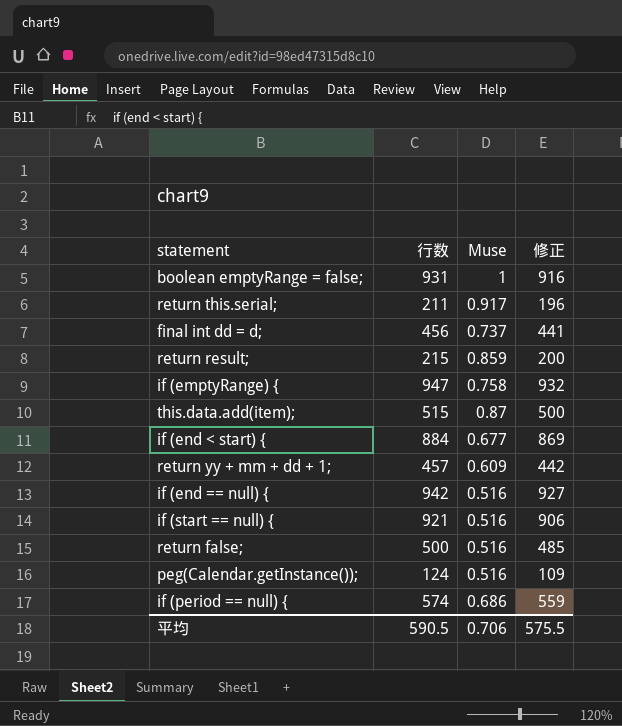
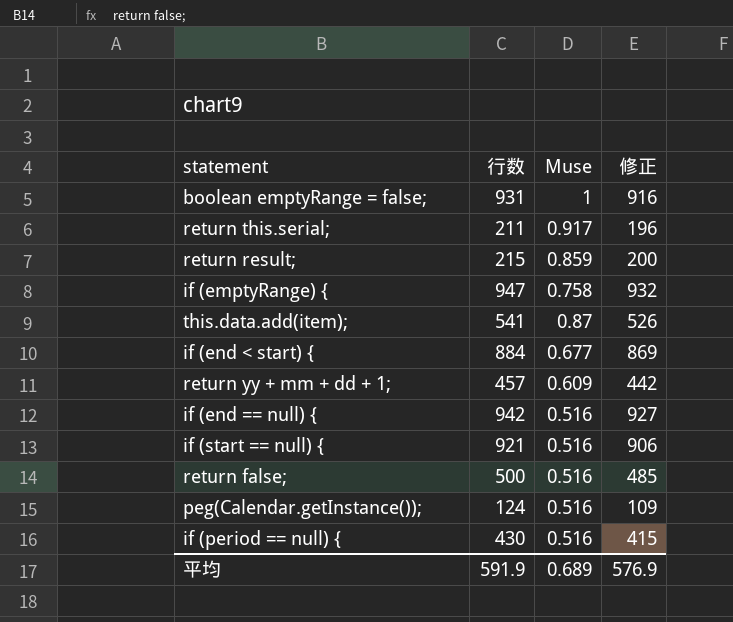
row final int dd = d;: 456 | 0.737 | 441 -> none
this.data.add(item); | 行数: 515 -> 541
this.data.add(item); | 修正: 500 -> 526
if (period == null) { | 行数: 574 -> 430
if (period == null) { | Muse: 0.686 -> 0.516
if (period == null) { | 修正: 559 -> 415
平均 | 行数: 590.5 -> 591.9
平均 | Muse: 0.706 -> 0.689
平均 | 修正: 575.5 -> 576.9

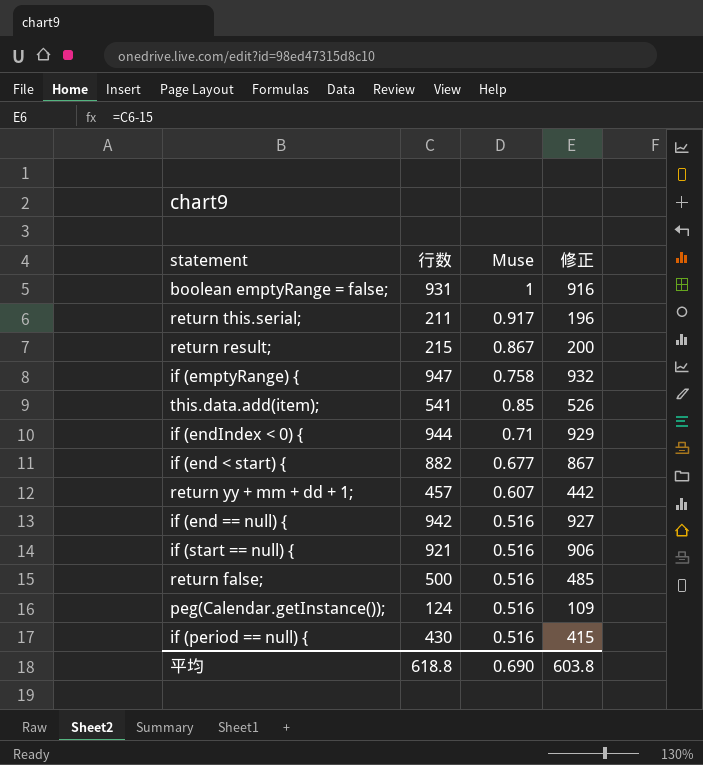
return result; | Muse: 0.859 -> 0.867
this.data.add(item); | Muse: 0.87 -> 0.85
row if (endIndex < 0) {: none -> 944 | 0.71 | 929
if (end < start) { | 行数: 884 -> 882
if (end < start) { | 修正: 869 -> 867
return yy + mm + dd + 1; | Muse: 0.609 -> 0.607
平均 | 行数: 591.9 -> 618.8
平均 | Muse: 0.689 -> 0.690
平均 | 修正: 576.9 -> 603.8

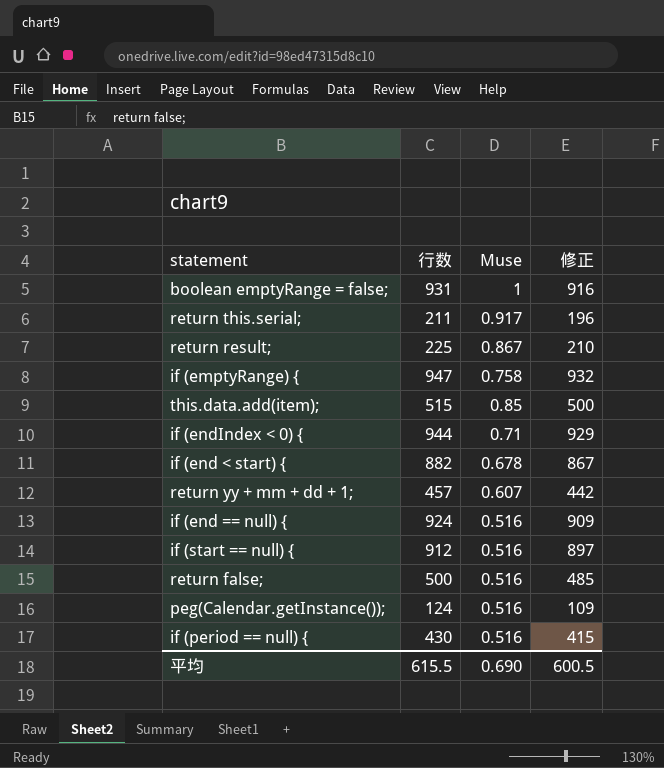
return result; | 行数: 215 -> 225
return result; | 修正: 200 -> 210
this.data.add(item); | 行数: 541 -> 515
this.data.add(item); | 修正: 526 -> 500
if (end < start) { | Muse: 0.677 -> 0.678
if (end == null) { | 行数: 942 -> 924
if (end == null) { | 修正: 927 -> 909
if (start == null) { | 行数: 921 -> 912
if (start == null) { | 修正: 906 -> 897
平均 | 行数: 618.8 -> 615.5
平均 | 修正: 603.8 -> 600.5

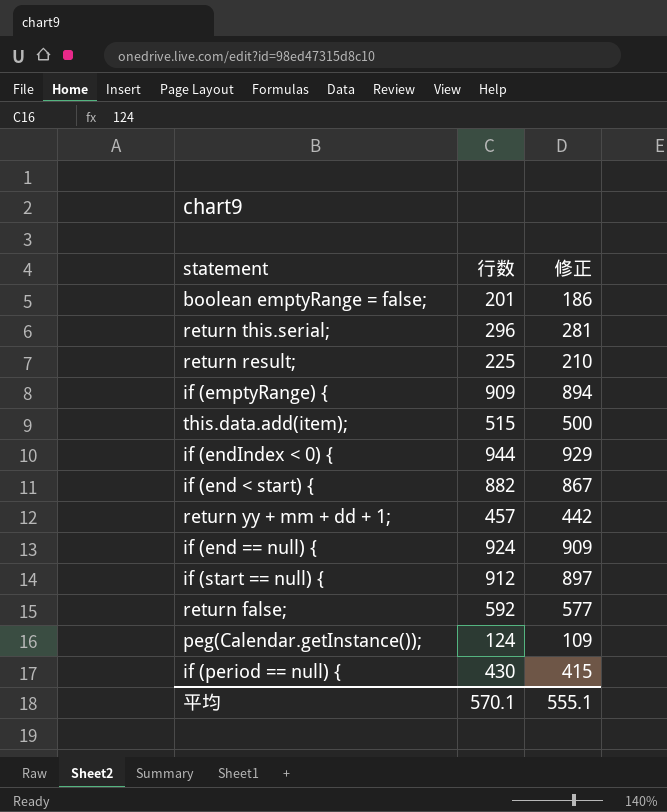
column Muse | position: 3 -> none
boolean emptyRange = false; | 行数: 931 -> 201
boolean emptyRange = false; | 修正: 916 -> 186
return this.serial; | 行数: 211 -> 296
return this.serial; | 修正: 196 -> 281
if (emptyRange) { | 行数: 947 -> 909
if (emptyRange) { | 修正: 932 -> 894
return false; | 行数: 500 -> 592
return false; | 修正: 485 -> 577
平均 | 行数: 615.5 -> 570.1
平均 | 修正: 600.5 -> 555.1

